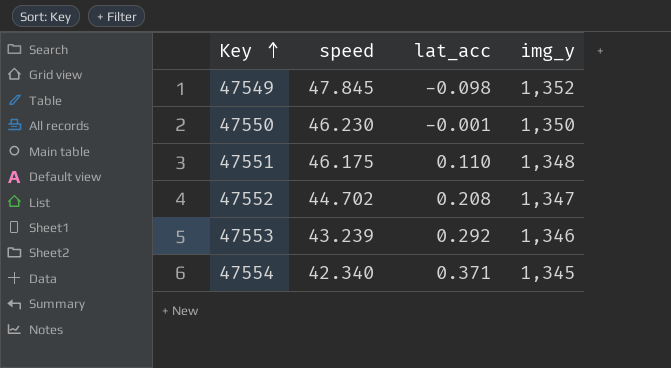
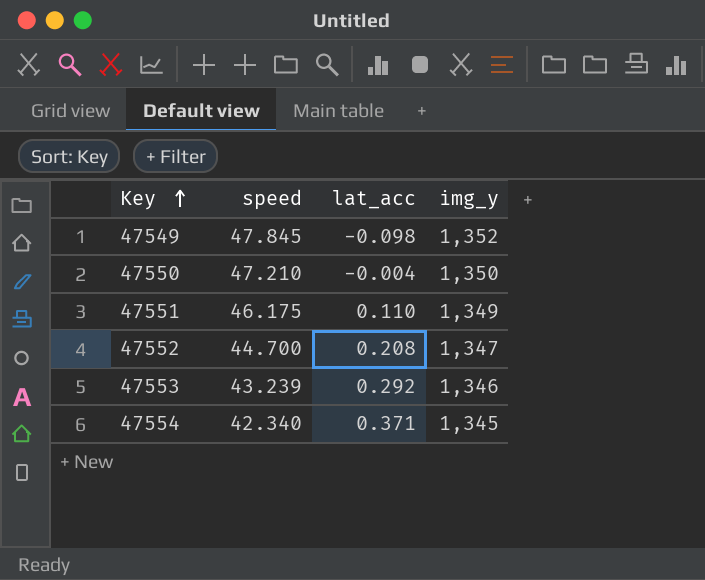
47550 | speed: 46.230 -> 47.210
47550 | lat_acc: -0.001 -> -0.004
47551 | img_y: 1,348 -> 1,349
47552 | speed: 44.702 -> 44.700

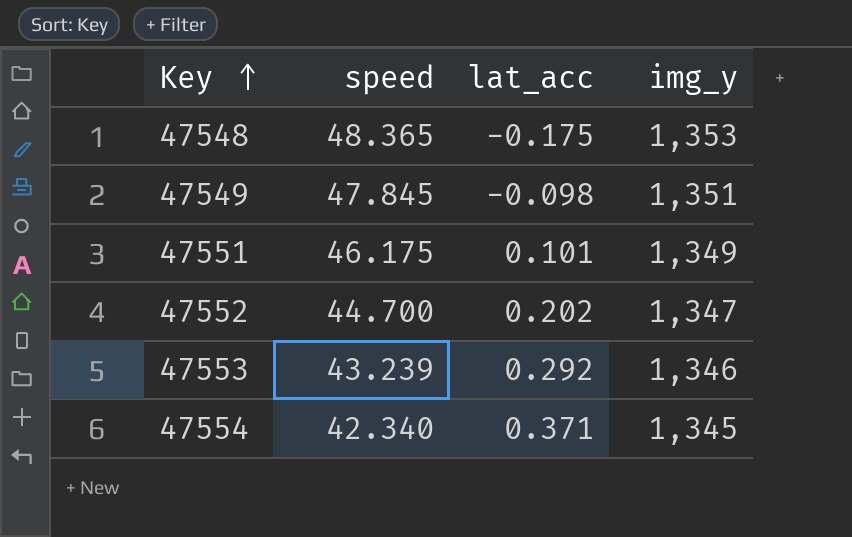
row 47550: 47.210 | -0.004 | 1,350 -> none
row 47548: none -> 48.365 | -0.175 | 1,353
47549 | img_y: 1,352 -> 1,351
47551 | lat_acc: 0.110 -> 0.101
47552 | lat_acc: 0.208 -> 0.202

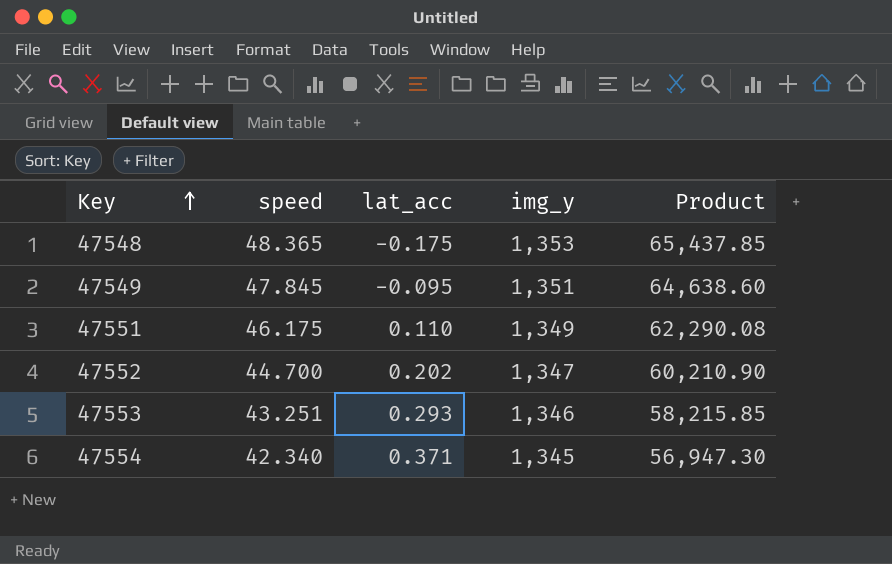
column Product | formula: none -> [speed] * [img_y]
47549 | lat_acc: -0.098 -> -0.095
47551 | lat_acc: 0.101 -> 0.110
47553 | speed: 43.239 -> 43.251
47553 | lat_acc: 0.292 -> 0.293

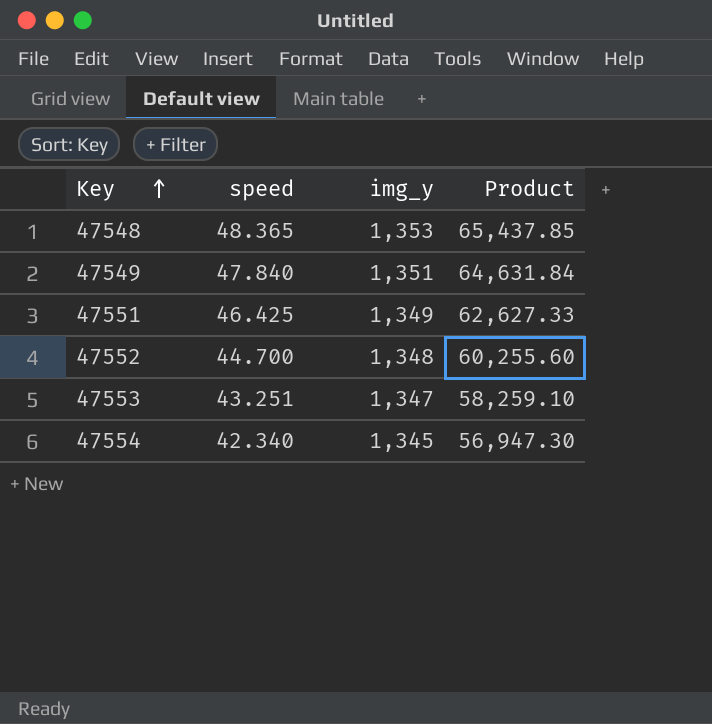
column lat_acc | position: 3 -> none
47549 | speed: 47.845 -> 47.840
47549 | Product: 64,638.60 -> 64,631.84
47551 | speed: 46.175 -> 46.425
47551 | Product: 62,290.08 -> 62,627.33
47552 | img_y: 1,347 -> 1,348
47552 | Product: 60,210.90 -> 60,255.60
47553 | img_y: 1,346 -> 1,347
47553 | Product: 58,215.85 -> 58,259.10

